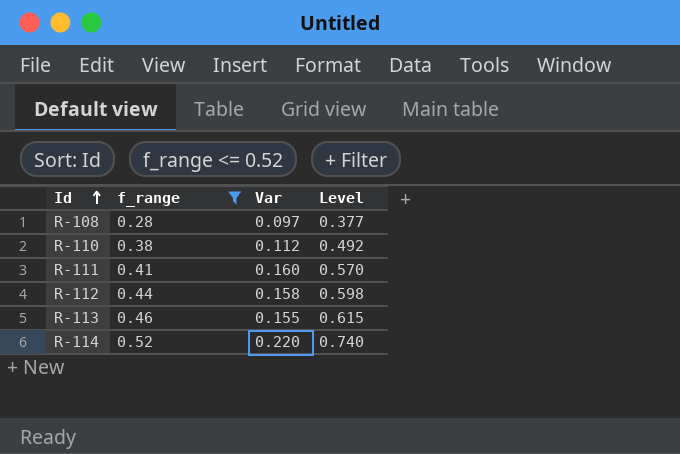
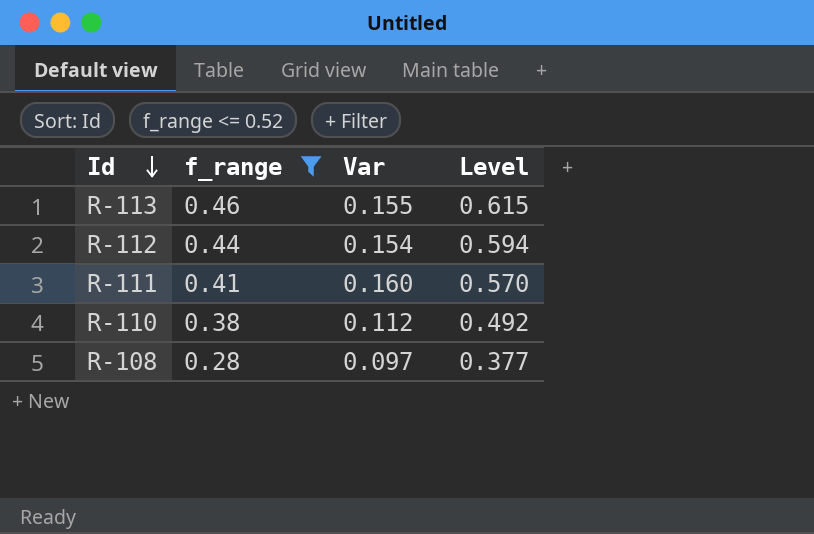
row order: Id ascending -> Id descending
row R-114: 0.52 | 0.220 | 0.740 -> none
R-112 | Var: 0.158 -> 0.154
R-112 | Level: 0.598 -> 0.594

